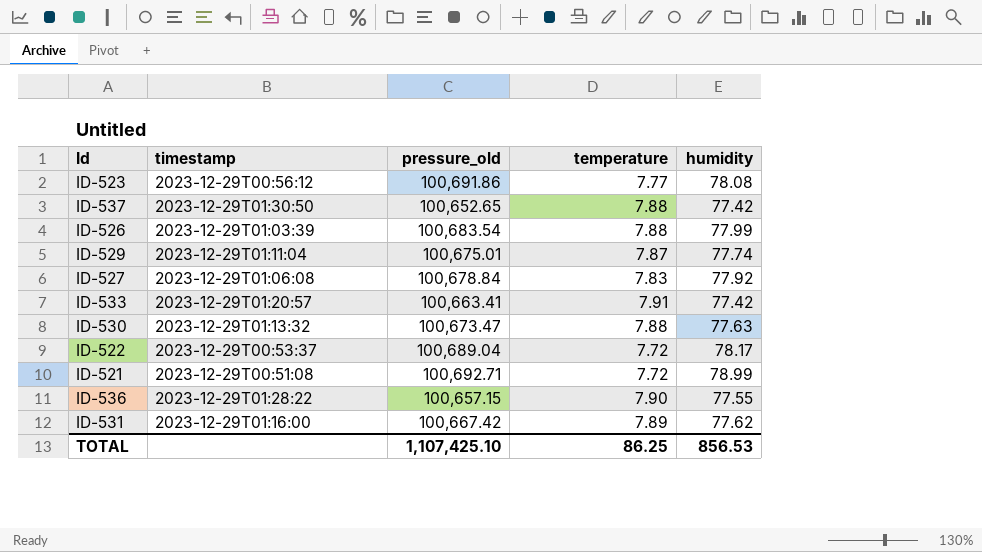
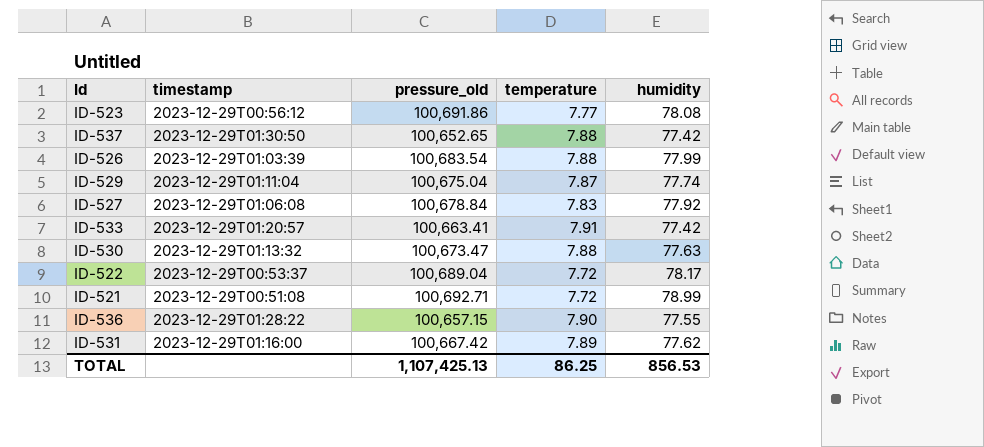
ID-529 | pressure_old: 100,675.01 -> 100,675.04
TOTAL | pressure_old: 1,107,425.10 -> 1,107,425.13

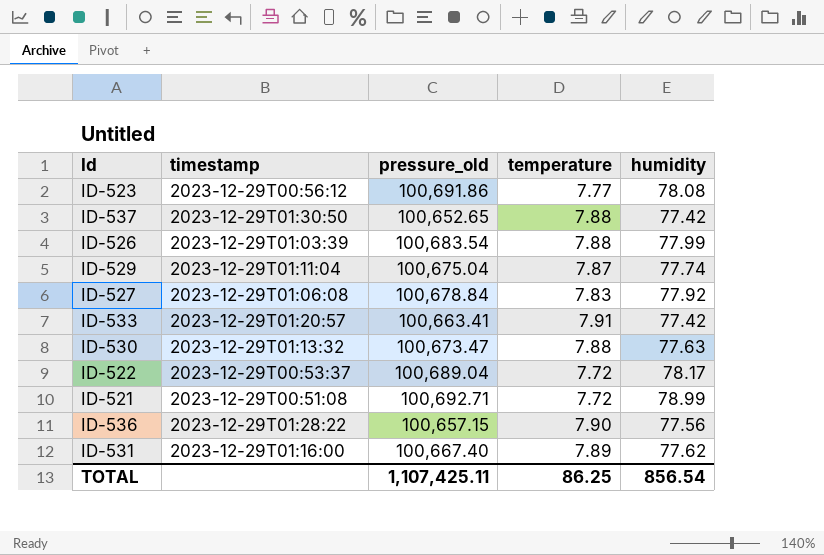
ID-536 | humidity: 77.55 -> 77.56
ID-531 | pressure_old: 100,667.42 -> 100,667.40
TOTAL | pressure_old: 1,107,425.13 -> 1,107,425.11
TOTAL | humidity: 856.53 -> 856.54

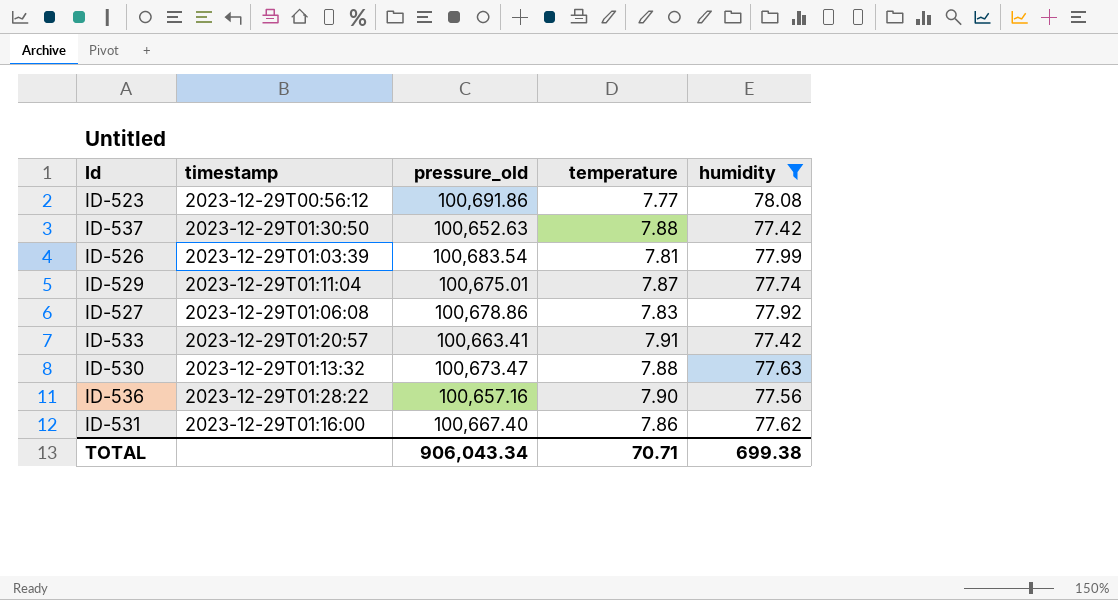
filter: none -> humidity <= 78.08
ID-537 | pressure_old: 100,652.65 -> 100,652.63
ID-526 | temperature: 7.88 -> 7.81
ID-529 | pressure_old: 100,675.04 -> 100,675.01
ID-527 | pressure_old: 100,678.84 -> 100,678.86
ID-536 | pressure_old: 100,657.15 -> 100,657.16
ID-531 | temperature: 7.89 -> 7.86
TOTAL | pressure_old: 1,107,425.11 -> 906,043.34
TOTAL | temperature: 86.25 -> 70.71
TOTAL | humidity: 856.54 -> 699.38

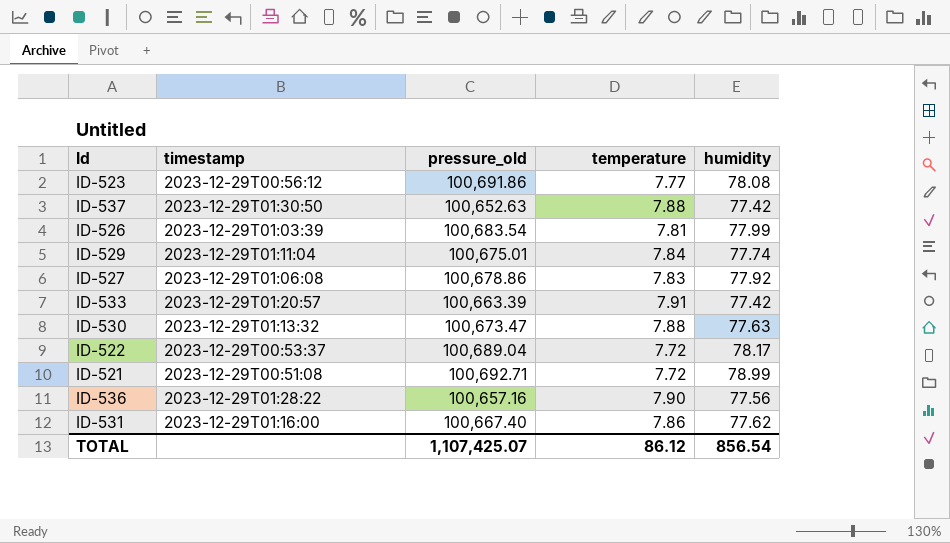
filter: humidity <= 78.08 -> none
ID-529 | temperature: 7.87 -> 7.84
ID-533 | pressure_old: 100,663.41 -> 100,663.39
TOTAL | pressure_old: 906,043.34 -> 1,107,425.07
TOTAL | temperature: 70.71 -> 86.12
TOTAL | humidity: 699.38 -> 856.54

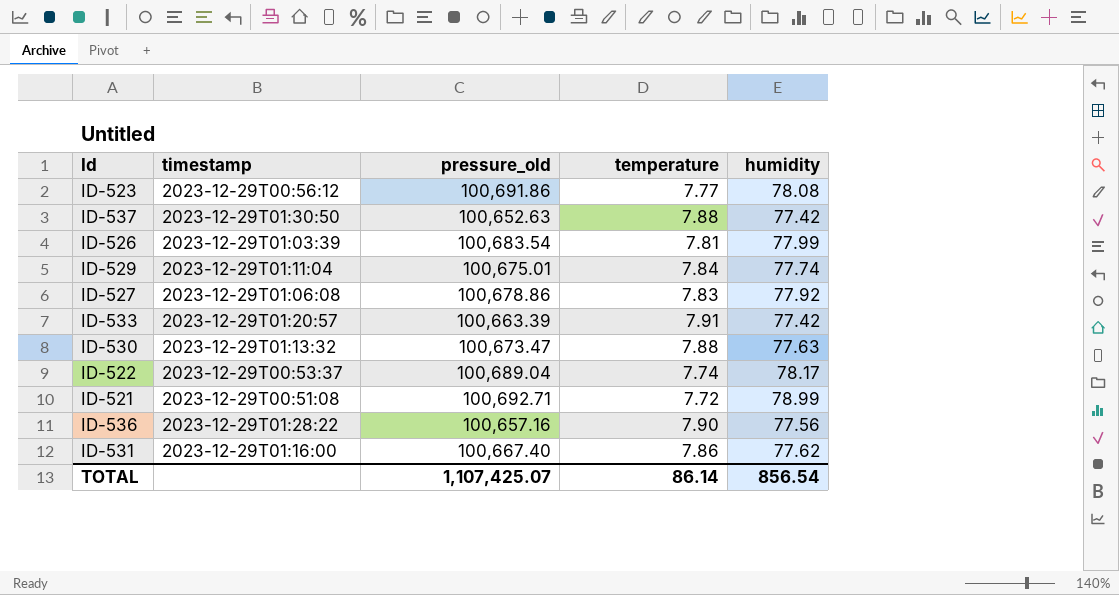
ID-522 | temperature: 7.72 -> 7.74
TOTAL | temperature: 86.12 -> 86.14

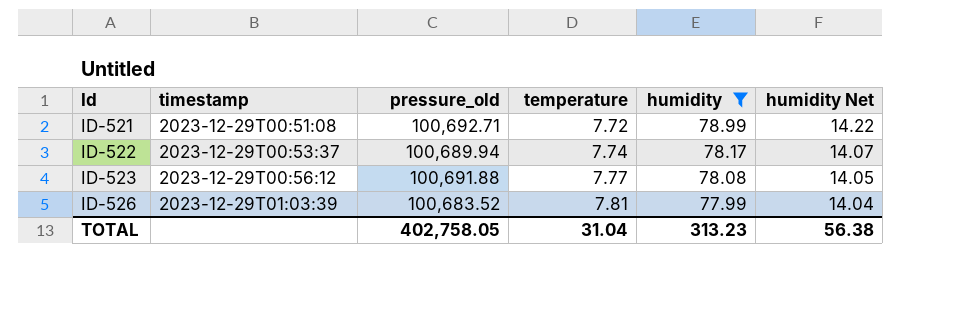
filter: none -> humidity >= 77.99
row order: none -> Id ascending
column humidity Net | formula: none -> [humidity] * 0.18
ID-522 | pressure_old: 100,689.04 -> 100,689.94
ID-523 | pressure_old: 100,691.86 -> 100,691.88
ID-526 | pressure_old: 100,683.54 -> 100,683.52
TOTAL | pressure_old: 1,107,425.07 -> 402,758.05
TOTAL | temperature: 86.14 -> 31.04
TOTAL | humidity: 856.54 -> 313.23

